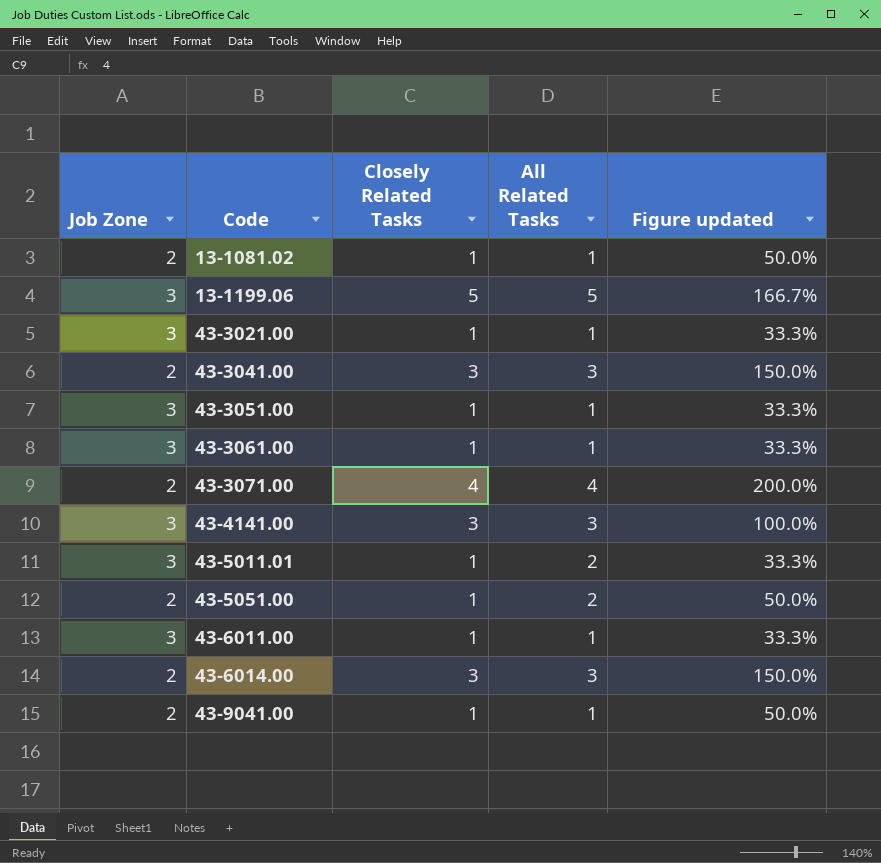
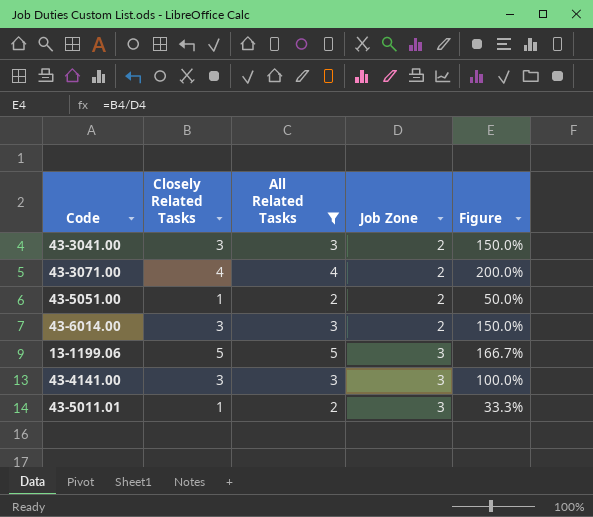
filter: none -> All Related Tasks != 1
row order: Code ascending -> Job Zone ascending
column Job Zone | position: 1 -> 4
column name: Figure updated -> Figure

